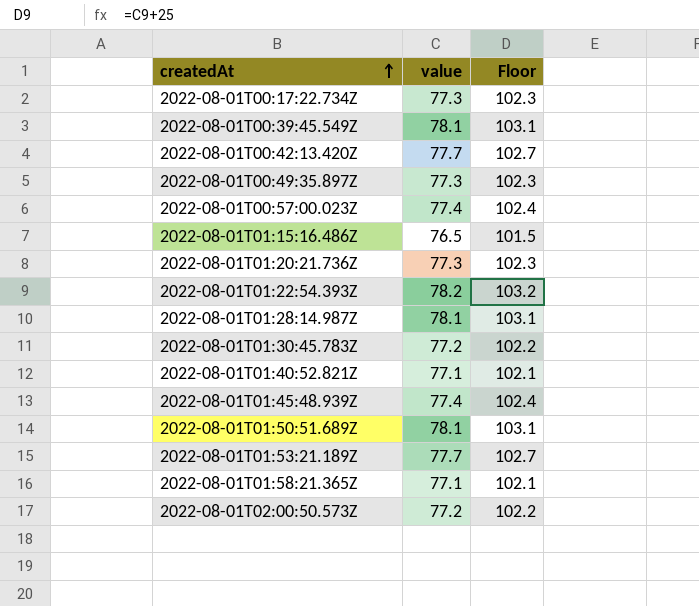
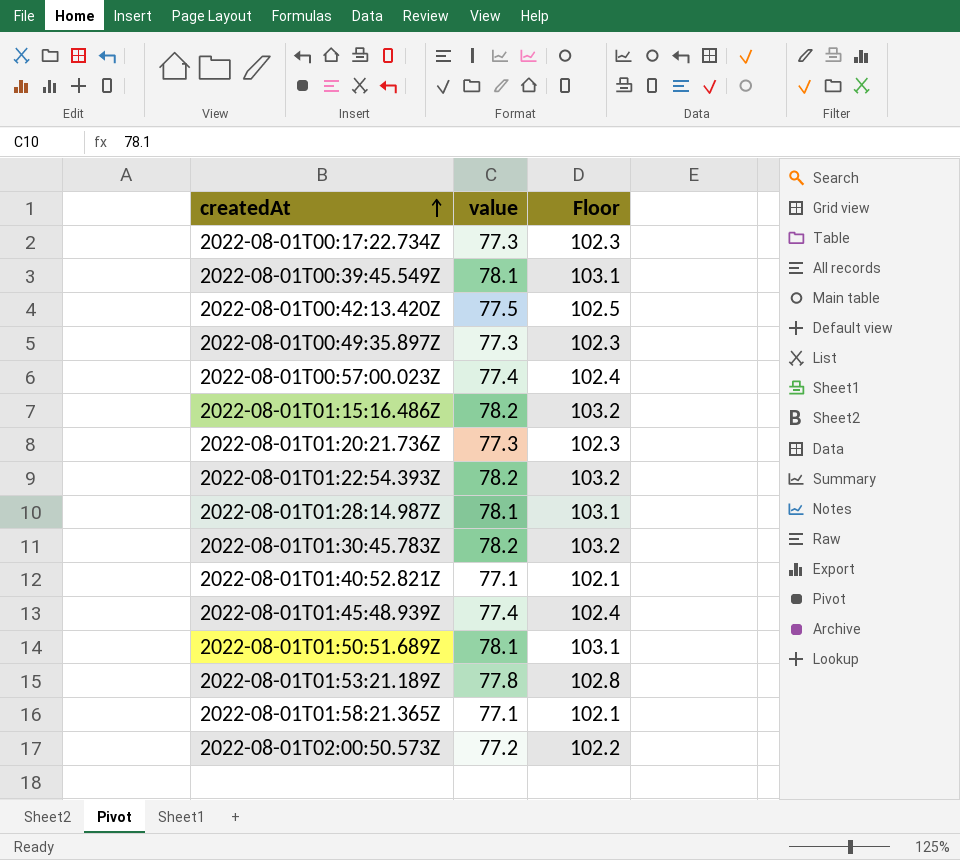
2022-08-01T00:42:13.420Z | value: 77.7 -> 77.5
2022-08-01T00:42:13.420Z | Floor: 102.7 -> 102.5
2022-08-01T01:15:16.486Z | value: 76.5 -> 78.2
2022-08-01T01:15:16.486Z | Floor: 101.5 -> 103.2
2022-08-01T01:30:45.783Z | value: 77.2 -> 78.2
2022-08-01T01:30:45.783Z | Floor: 102.2 -> 103.2
2022-08-01T01:53:21.189Z | value: 77.7 -> 77.8
2022-08-01T01:53:21.189Z | Floor: 102.7 -> 102.8

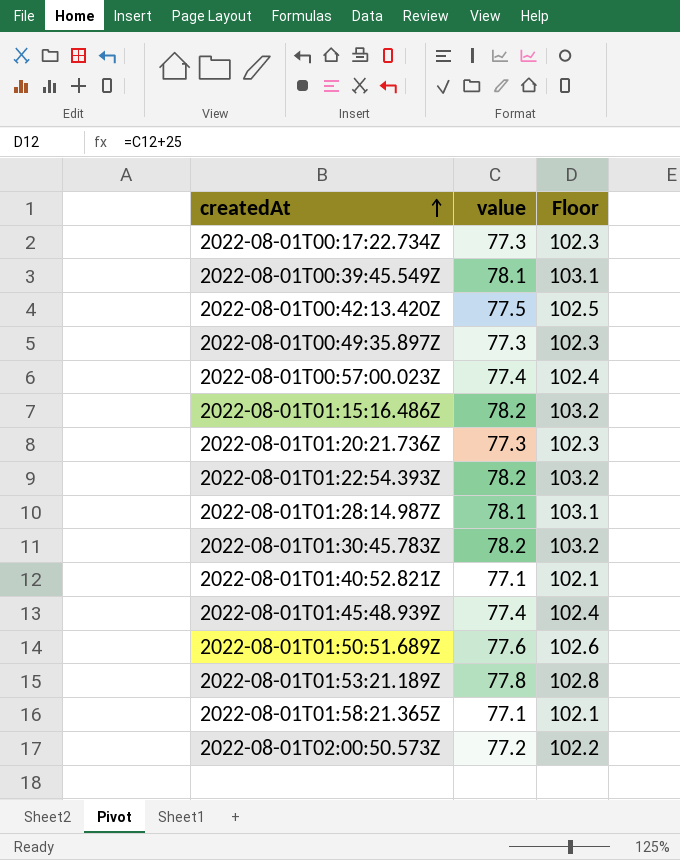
2022-08-01T01:50:51.689Z | value: 78.1 -> 77.6
2022-08-01T01:50:51.689Z | Floor: 103.1 -> 102.6

